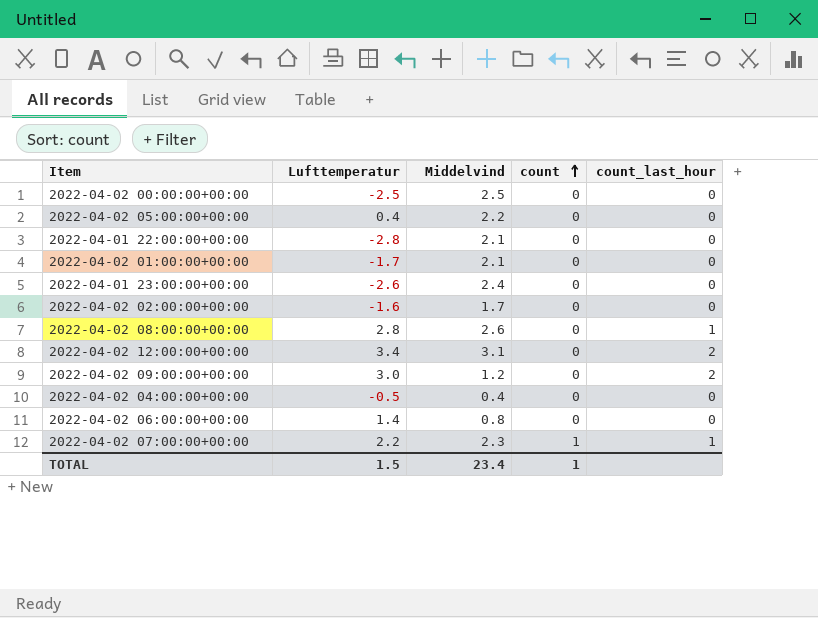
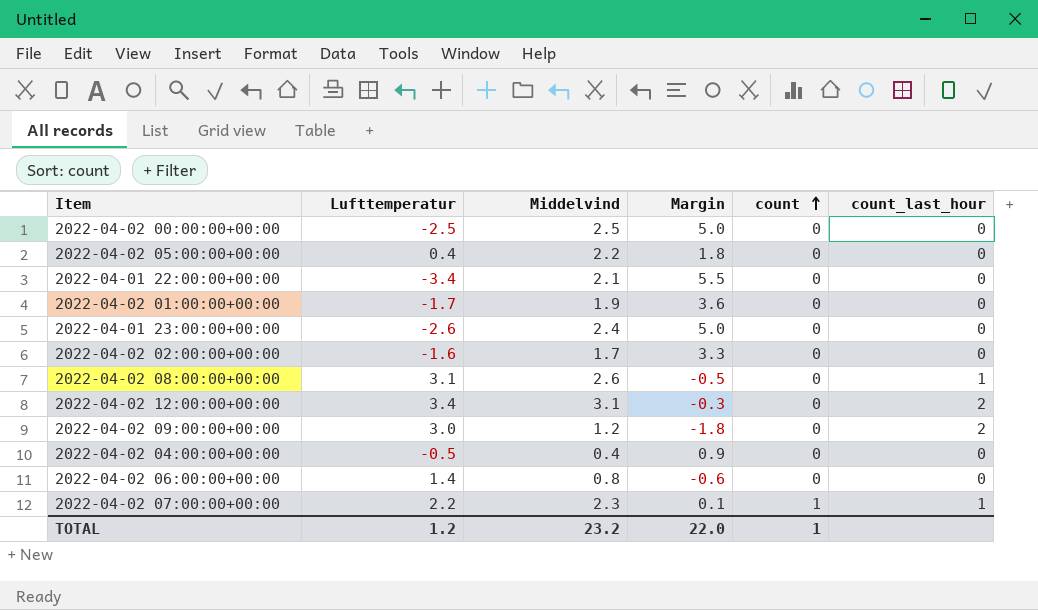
column Margin | formula: none -> [Middelvind] - [Lufttemperatur]
2022-04-01 22:00:00+00:00 | Lufttemperatur: -2.8 -> -3.4
2022-04-02 01:00:00+00:00 | Middelvind: 2.1 -> 1.9
2022-04-02 08:00:00+00:00 | Lufttemperatur: 2.8 -> 3.1
TOTAL | Lufttemperatur: 1.5 -> 1.2
TOTAL | Middelvind: 23.4 -> 23.2

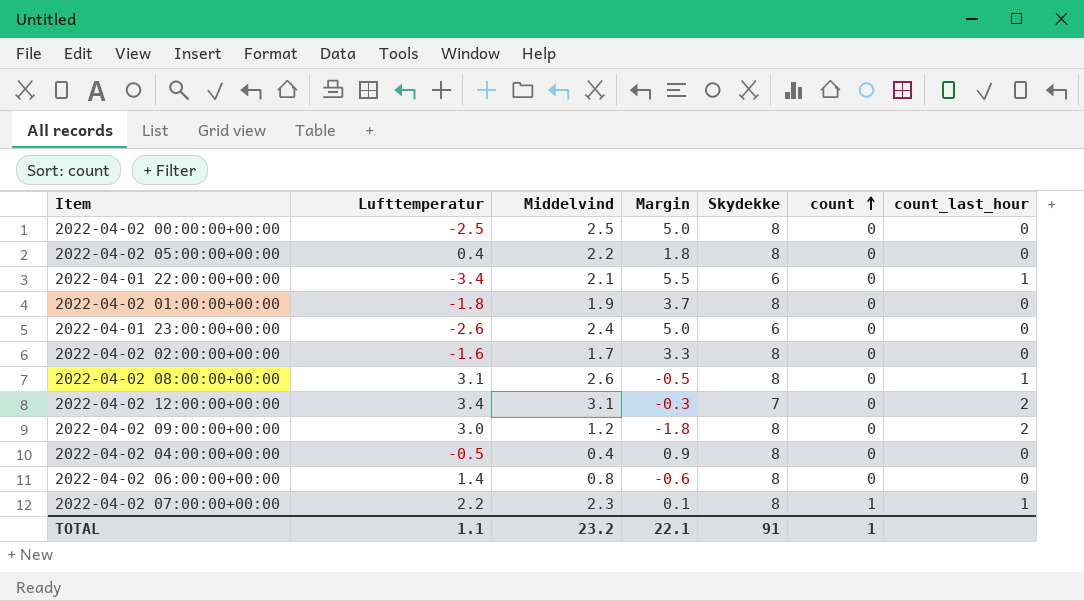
column Skydekke | position: none -> 5
2022-04-01 22:00:00+00:00 | count_last_hour: 0 -> 1
2022-04-02 01:00:00+00:00 | Lufttemperatur: -1.7 -> -1.8
2022-04-02 01:00:00+00:00 | Margin: 3.6 -> 3.7
TOTAL | Lufttemperatur: 1.2 -> 1.1
TOTAL | Margin: 22.0 -> 22.1

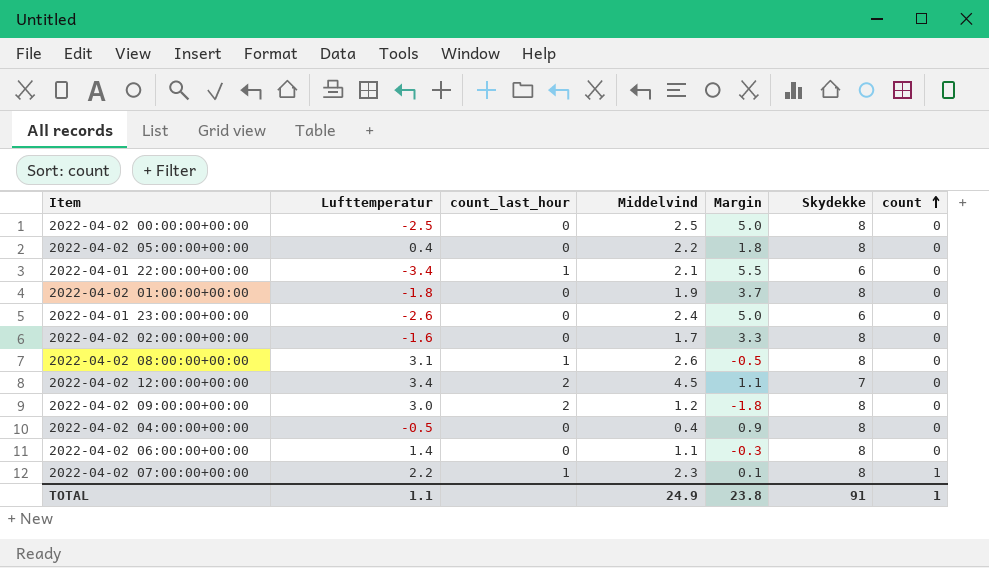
column count_last_hour | position: 7 -> 3
2022-04-02 12:00:00+00:00 | Middelvind: 3.1 -> 4.5
2022-04-02 12:00:00+00:00 | Margin: -0.3 -> 1.1
2022-04-02 06:00:00+00:00 | Middelvind: 0.8 -> 1.1
2022-04-02 06:00:00+00:00 | Margin: -0.6 -> -0.3
TOTAL | Middelvind: 23.2 -> 24.9
TOTAL | Margin: 22.1 -> 23.8

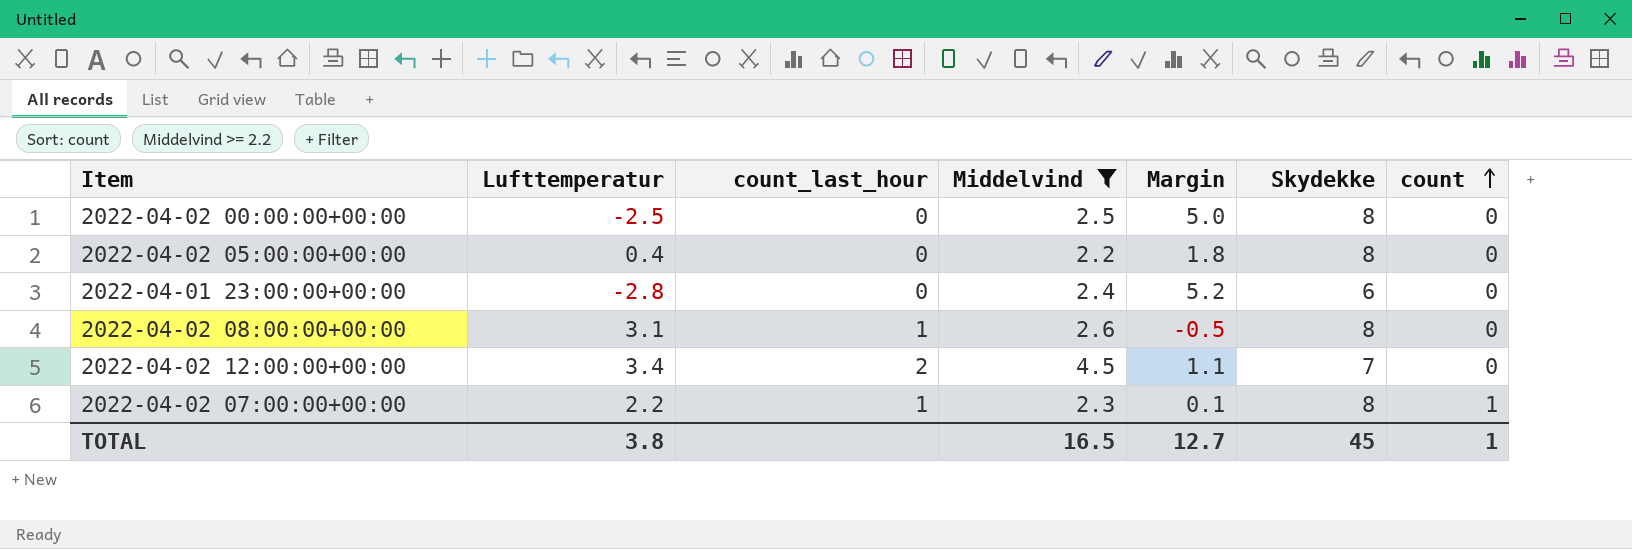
filter: none -> Middelvind >= 2.2
2022-04-01 23:00:00+00:00 | Lufttemperatur: -2.6 -> -2.8
2022-04-01 23:00:00+00:00 | Margin: 5.0 -> 5.2
TOTAL | Lufttemperatur: 1.1 -> 3.8
TOTAL | Middelvind: 24.9 -> 16.5
TOTAL | Margin: 23.8 -> 12.7
TOTAL | Skydekke: 91 -> 45

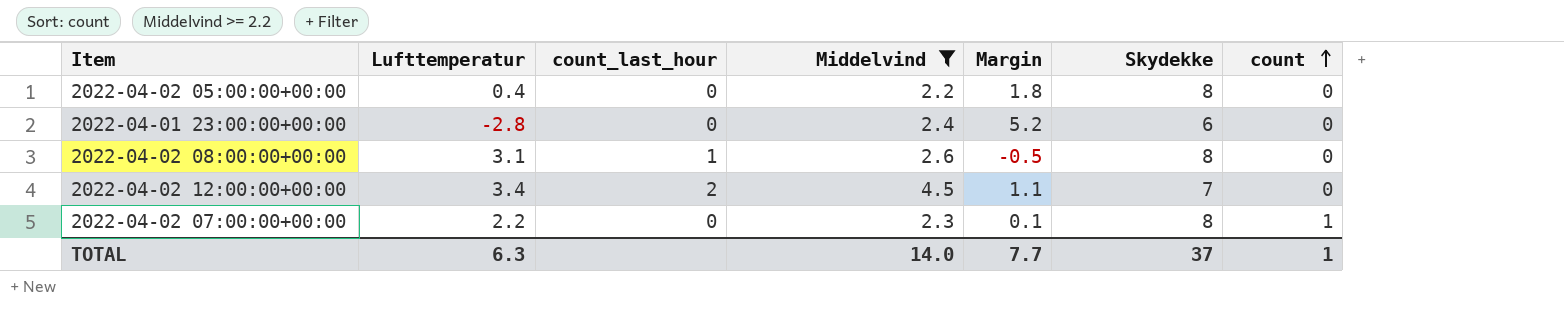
row 2022-04-02 00:00:00+00:00: -2.5 | 0 | 2.5 | 5.0 | 8 | 0 -> none
2022-04-02 07:00:00+00:00 | count_last_hour: 1 -> 0
TOTAL | Lufttemperatur: 3.8 -> 6.3
TOTAL | Middelvind: 16.5 -> 14.0
TOTAL | Margin: 12.7 -> 7.7
TOTAL | Skydekke: 45 -> 37

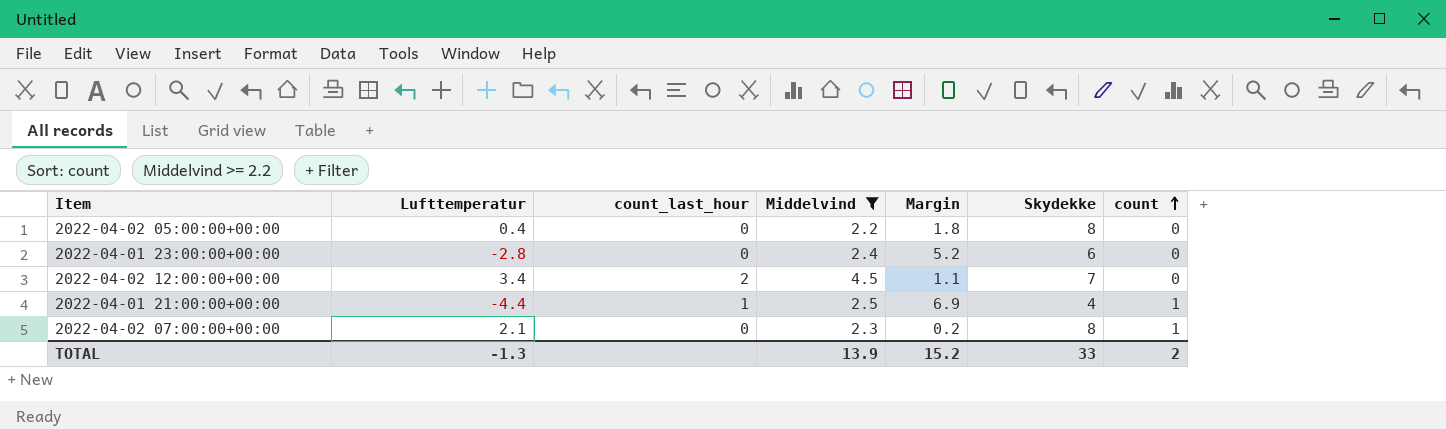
row 2022-04-02 08:00:00+00:00: 3.1 | 1 | 2.6 | -0.5 | 8 | 0 -> none
row 2022-04-01 21:00:00+00:00: none -> -4.4 | 1 | 2.5 | 6.9 | 4 | 1
2022-04-02 07:00:00+00:00 | Lufttemperatur: 2.2 -> 2.1
2022-04-02 07:00:00+00:00 | Margin: 0.1 -> 0.2
TOTAL | Lufttemperatur: 6.3 -> -1.3
TOTAL | Middelvind: 14.0 -> 13.9
TOTAL | Margin: 7.7 -> 15.2
TOTAL | Skydekke: 37 -> 33
TOTAL | count: 1 -> 2

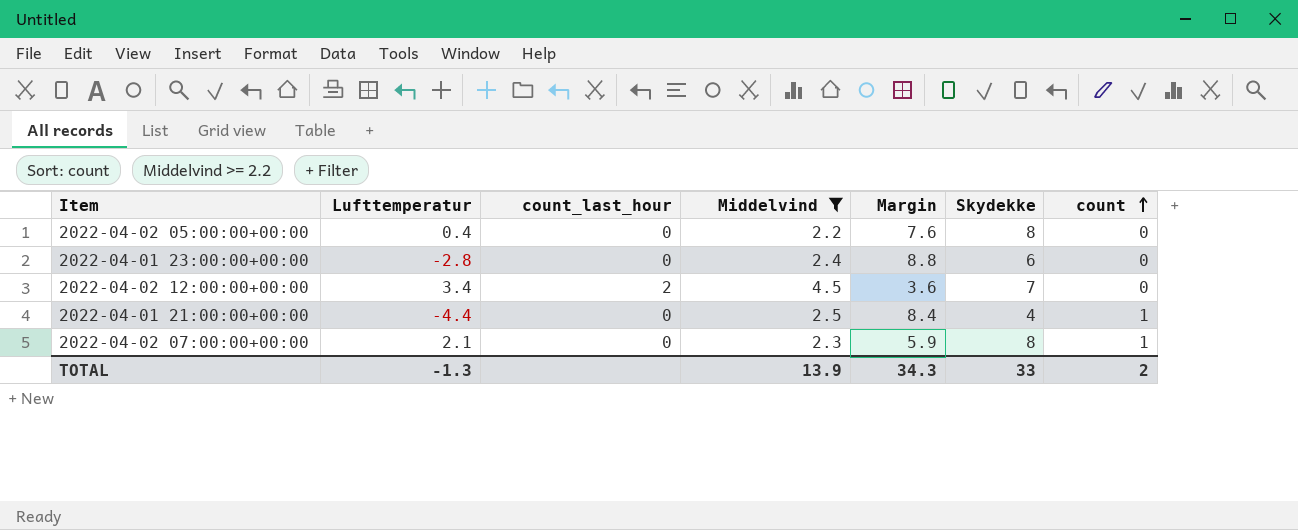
column Margin | formula: [Middelvind] - [Lufttemperatur] -> [Skydekke] - [Lufttemperatur]
2022-04-01 21:00:00+00:00 | count_last_hour: 1 -> 0
TOTAL | Margin: 15.2 -> 34.3

